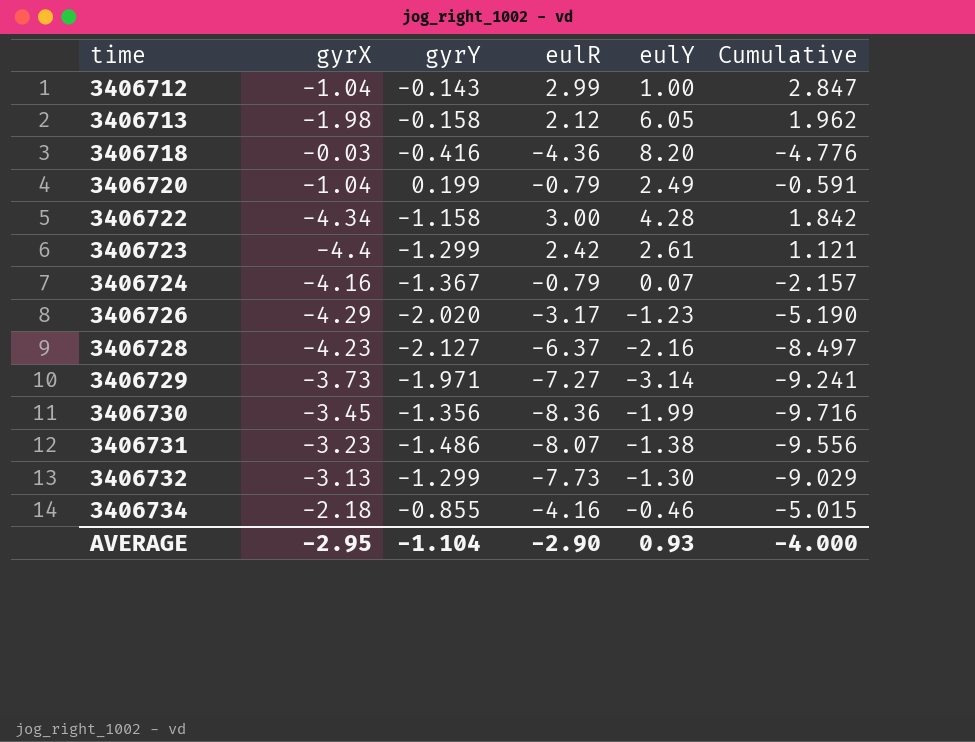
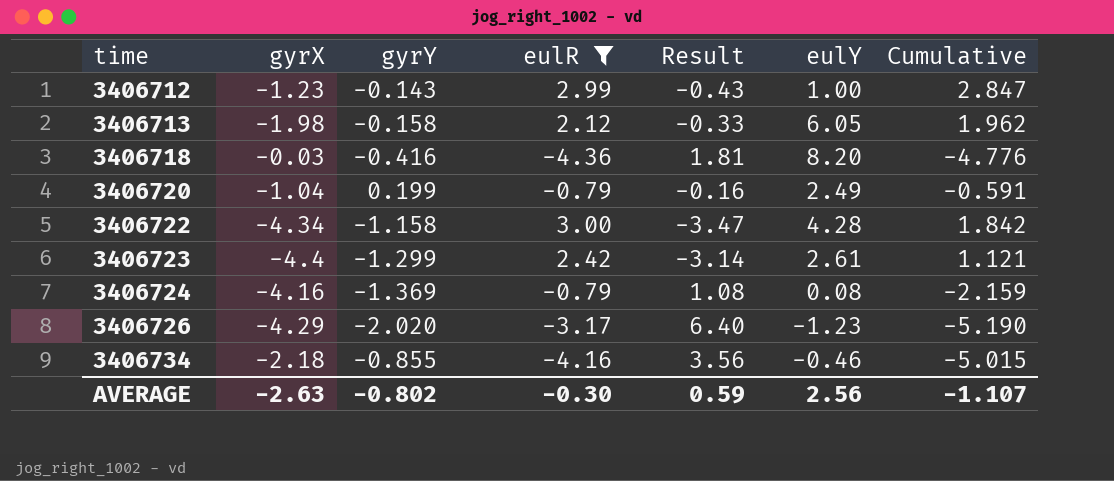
filter: none -> eulR >= -4.36
column Result | formula: none -> [gyrY] * [eulR]
3406712 | gyrX: -1.04 -> -1.23
3406724 | gyrY: -1.367 -> -1.369
3406724 | eulY: 0.07 -> 0.08
3406724 | Cumulative: -2.157 -> -2.159
AVERAGE | gyrX: -2.95 -> -2.63
AVERAGE | gyrY: -1.104 -> -0.802
AVERAGE | eulR: -2.90 -> -0.30
AVERAGE | eulY: 0.93 -> 2.56
AVERAGE | Cumulative: -4.000 -> -1.107

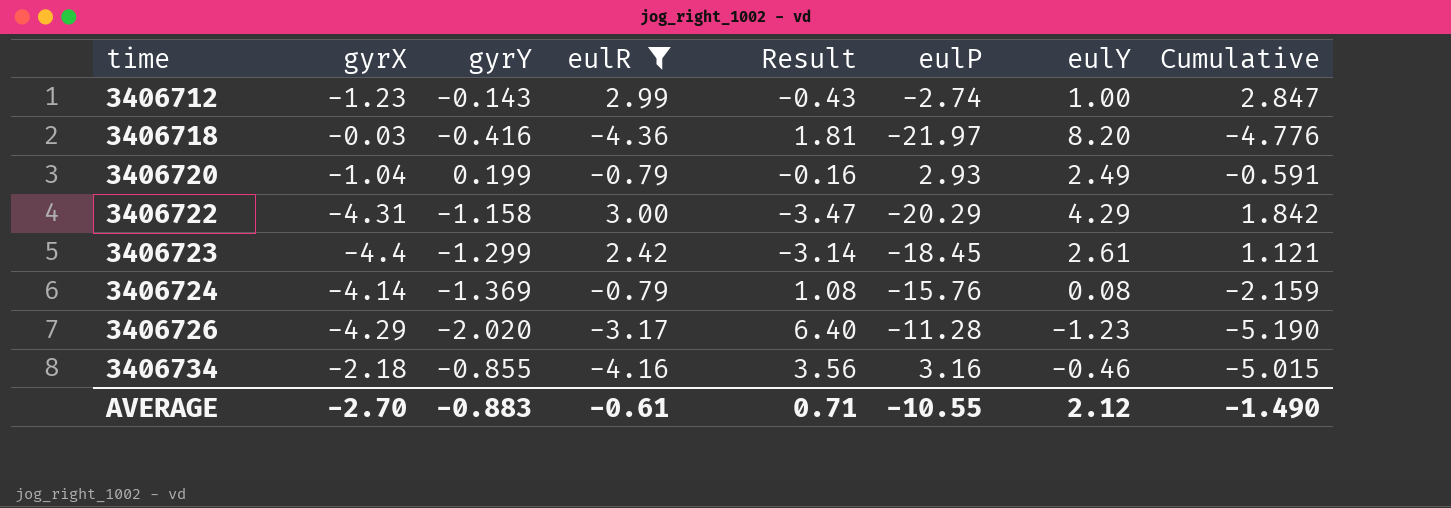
column eulP | position: none -> 6
row 3406713: -1.98 | -0.158 | 2.12 | -0.33 | 6.05 | 1.962 -> none
3406722 | gyrX: -4.34 -> -4.31
3406722 | eulY: 4.28 -> 4.29
3406724 | gyrX: -4.16 -> -4.14
AVERAGE | gyrX: -2.63 -> -2.70
AVERAGE | gyrY: -0.802 -> -0.883
AVERAGE | eulR: -0.30 -> -0.61
AVERAGE | Result: 0.59 -> 0.71
AVERAGE | eulY: 2.56 -> 2.12
AVERAGE | Cumulative: -1.107 -> -1.490

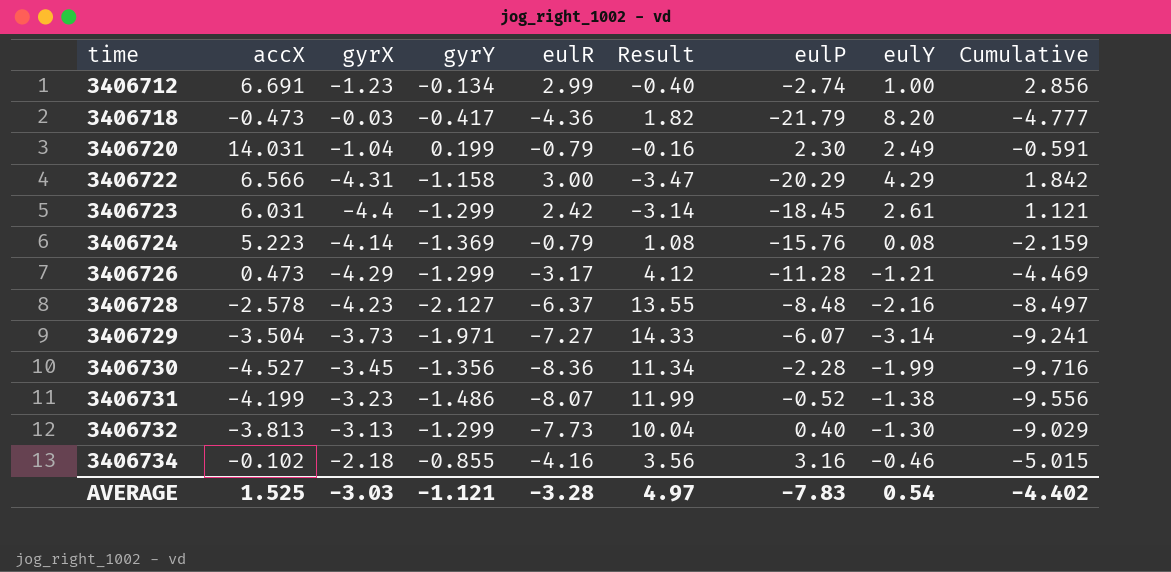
filter: eulR >= -4.36 -> none
column accX | position: none -> 2
3406712 | gyrY: -0.143 -> -0.134
3406712 | Result: -0.43 -> -0.40
3406712 | Cumulative: 2.847 -> 2.856
3406718 | gyrY: -0.416 -> -0.417
3406718 | Result: 1.81 -> 1.82
3406718 | eulP: -21.97 -> -21.79
3406718 | Cumulative: -4.776 -> -4.777
3406720 | eulP: 2.93 -> 2.30
3406726 | gyrY: -2.020 -> -1.299
3406726 | Result: 6.40 -> 4.12
3406726 | eulY: -1.23 -> -1.21
3406726 | Cumulative: -5.190 -> -4.469
AVERAGE | gyrX: -2.70 -> -3.03
AVERAGE | gyrY: -0.883 -> -1.121
AVERAGE | eulR: -0.61 -> -3.28
AVERAGE | Result: 0.71 -> 4.97
AVERAGE | eulP: -10.55 -> -7.83
AVERAGE | eulY: 2.12 -> 0.54
AVERAGE | Cumulative: -1.490 -> -4.402

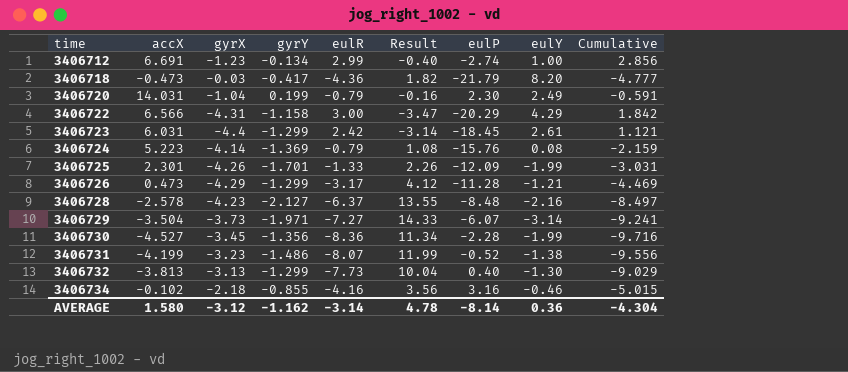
row 3406725: none -> 2.301 | -4.26 | -1.701 | -1.33 | 2.26 | -12.09 | -1.99 | -3.031
AVERAGE | accX: 1.525 -> 1.580
AVERAGE | gyrX: -3.03 -> -3.12
AVERAGE | gyrY: -1.121 -> -1.162
AVERAGE | eulR: -3.28 -> -3.14
AVERAGE | Result: 4.97 -> 4.78
AVERAGE | eulP: -7.83 -> -8.14
AVERAGE | eulY: 0.54 -> 0.36
AVERAGE | Cumulative: -4.402 -> -4.304

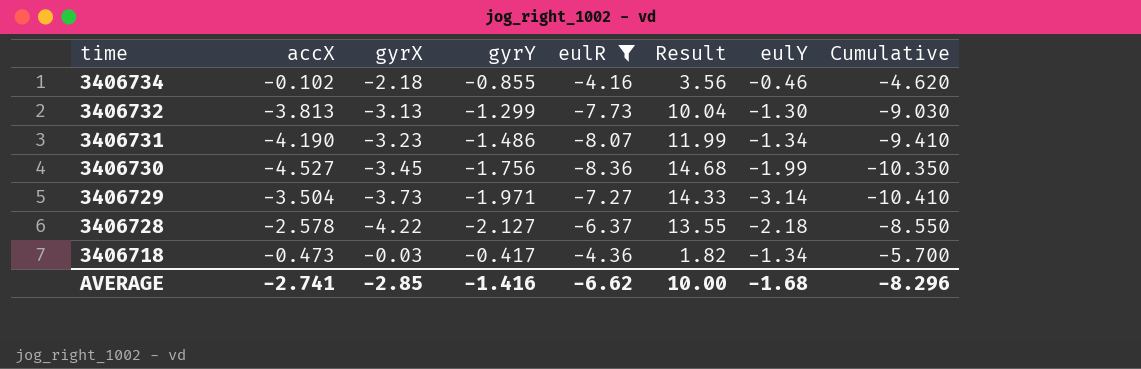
filter: none -> eulR <= -4.16
row order: time ascending -> time descending
column eulP | position: 7 -> none
column Cumulative | formula: [gyrY] + [eulR] -> [eulR] + [eulY]
3406731 | accX: -4.199 -> -4.190
3406731 | eulY: -1.38 -> -1.34
3406730 | gyrY: -1.356 -> -1.756
3406730 | Result: 11.34 -> 14.68
3406728 | gyrX: -4.23 -> -4.22
3406728 | eulY: -2.16 -> -2.18
3406718 | eulY: 8.20 -> -1.34
AVERAGE | accX: 1.580 -> -2.741
AVERAGE | gyrX: -3.12 -> -2.85
AVERAGE | gyrY: -1.162 -> -1.416
AVERAGE | eulR: -3.14 -> -6.62
AVERAGE | Result: 4.78 -> 10.00
AVERAGE | eulY: 0.36 -> -1.68
AVERAGE | Cumulative: -4.304 -> -8.296

